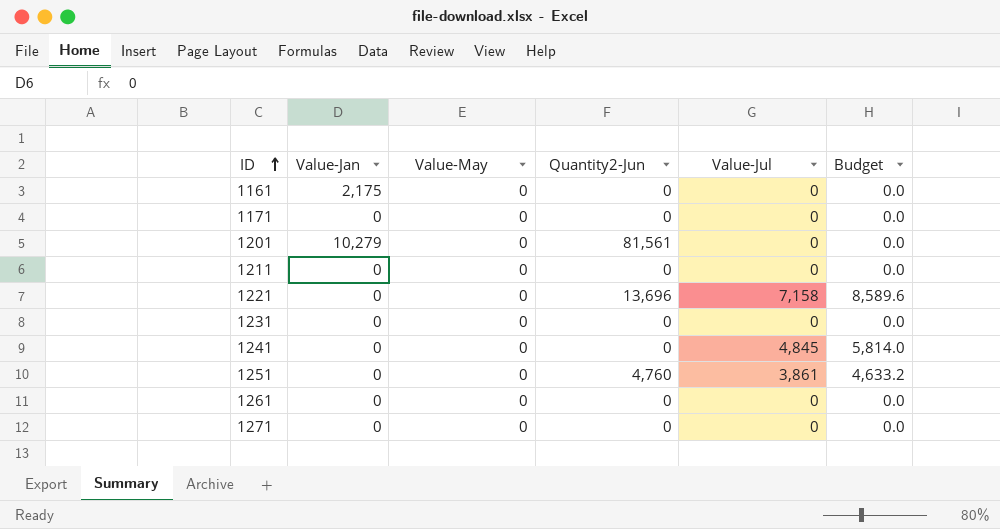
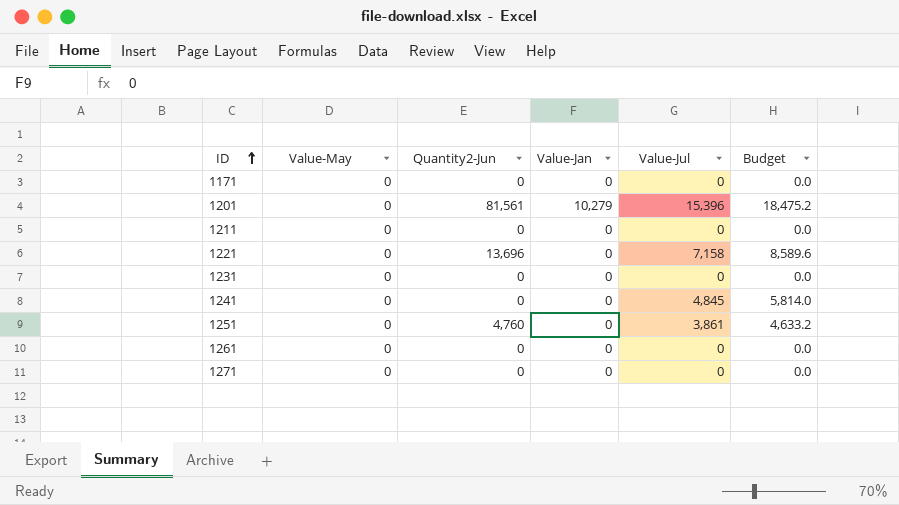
column Value-Jan | position: 2 -> 4
row 1161: 2,175 | 0 | 0 | 0 | 0.0 -> none
1201 | Value-Jul: 0 -> 15,396
1201 | Budget: 0.0 -> 18,475.2

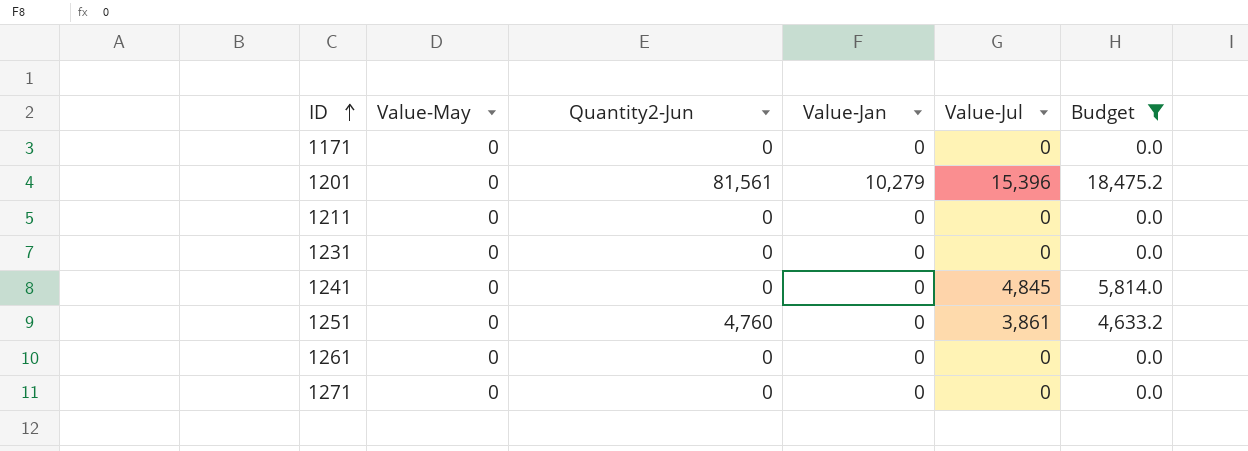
filter: none -> Budget != 8,589.6

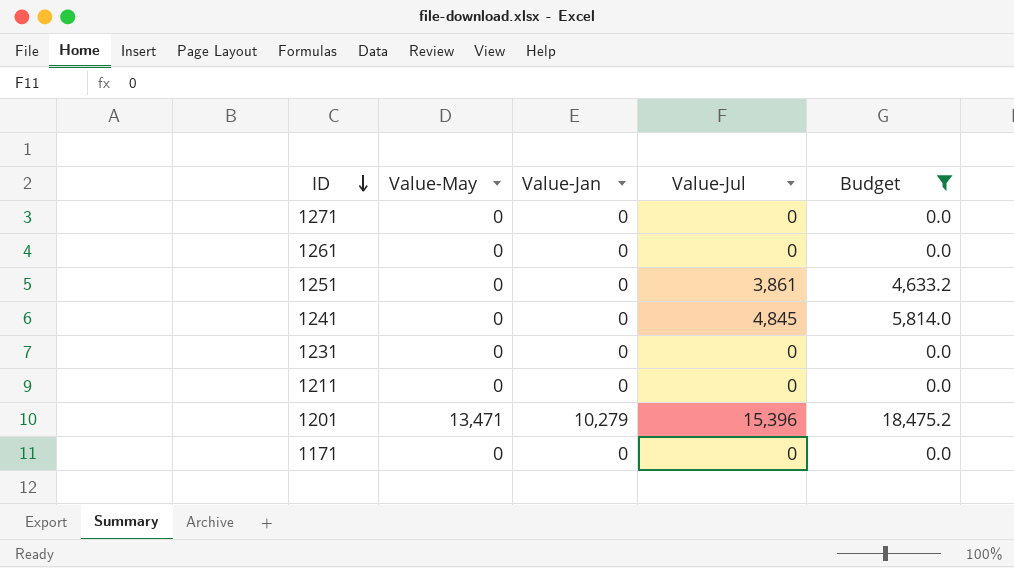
row order: ID ascending -> ID descending
column Quantity2-Jun | position: 3 -> none
1201 | Value-May: 0 -> 13,471

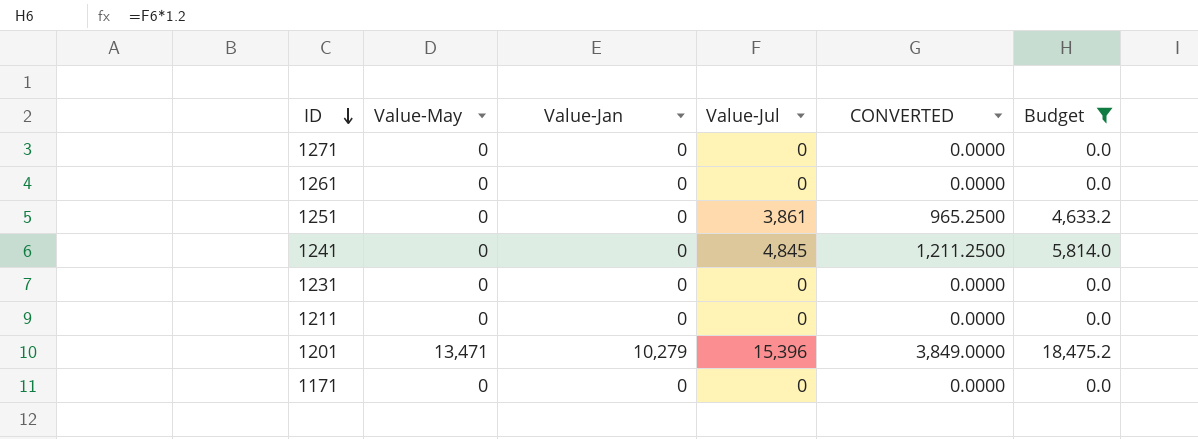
column CONVERTED | formula: none -> [Value-Jul] * 0.25

